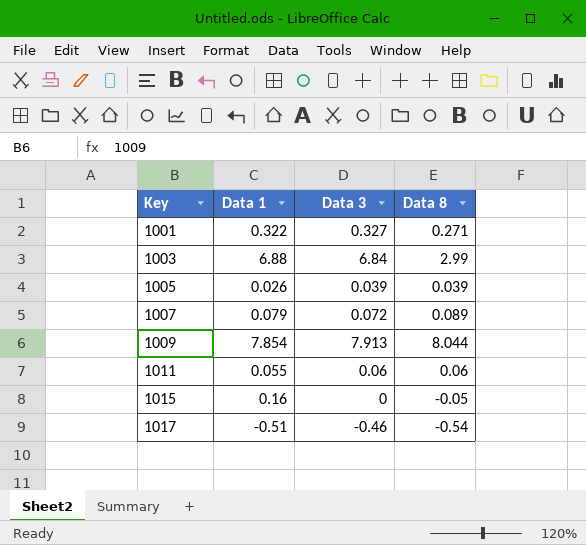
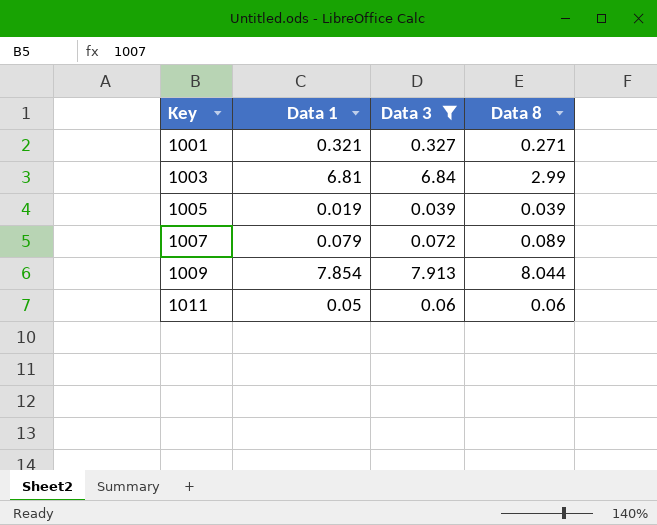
filter: none -> Data 3 >= 0.039
1001 | Data 1: 0.322 -> 0.321
1003 | Data 1: 6.88 -> 6.81
1005 | Data 1: 0.026 -> 0.019
1011 | Data 1: 0.055 -> 0.05

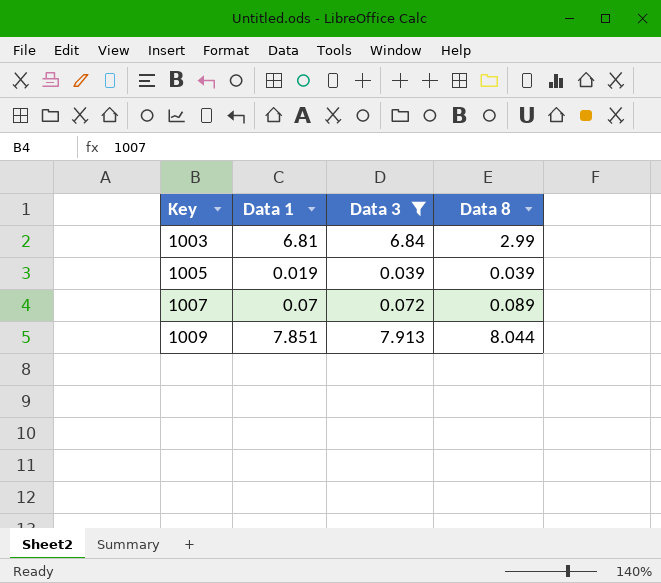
row 1001: 0.321 | 0.327 | 0.271 -> none
row 1011: 0.05 | 0.06 | 0.06 -> none
1007 | Data 1: 0.079 -> 0.07
1009 | Data 1: 7.854 -> 7.851

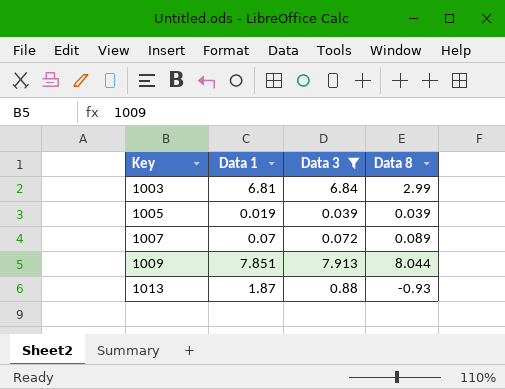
row 1013: none -> 1.87 | 0.88 | -0.93

